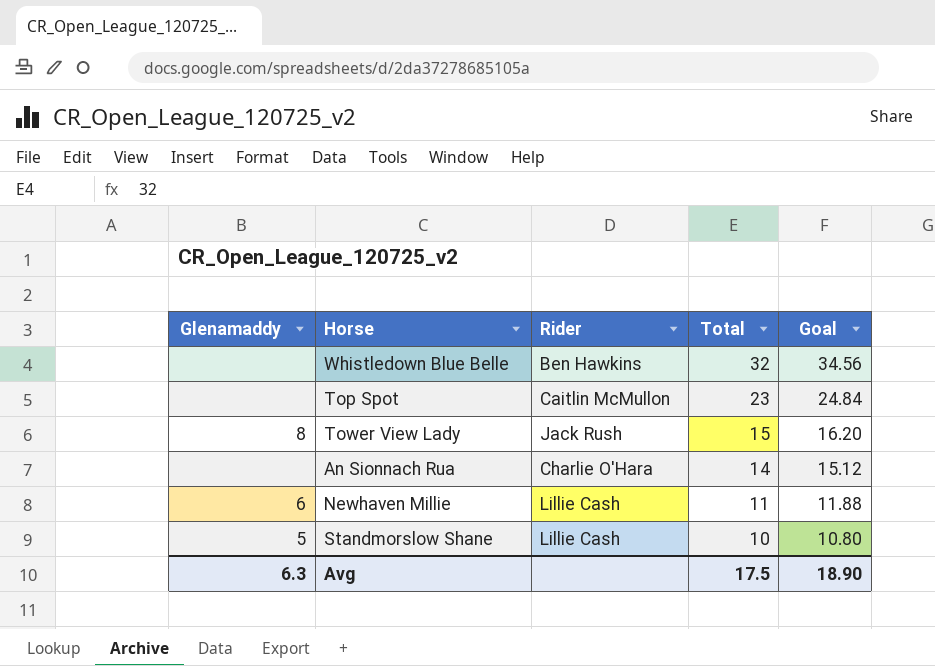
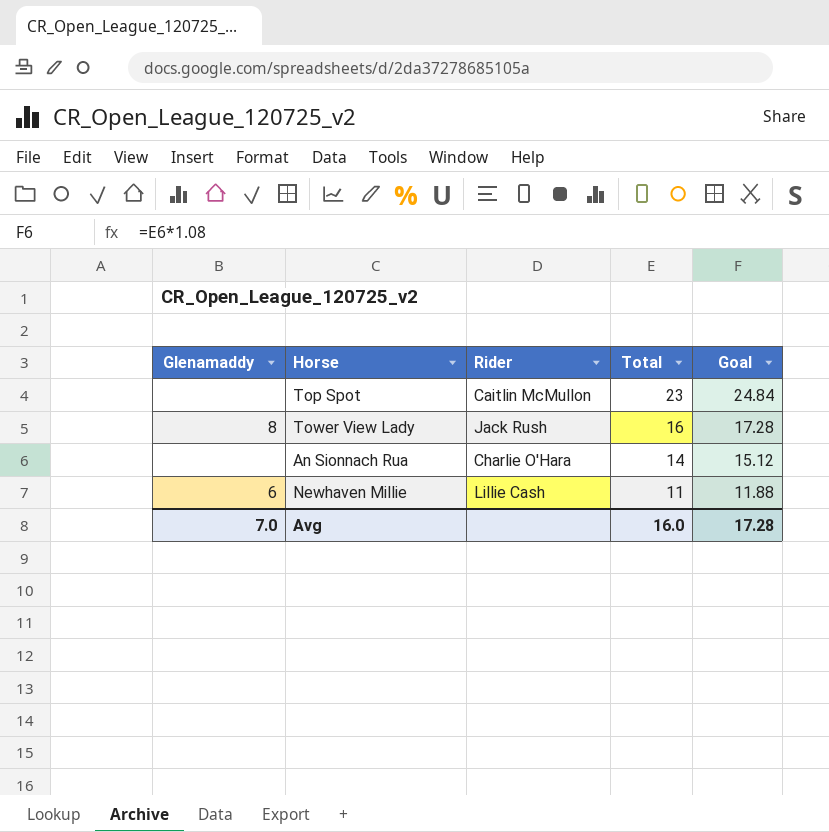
row Whistledown Blue Belle: none | Ben Hawkins | 32 | 34.56 -> none
row Standmorslow Shane: 5 | Lillie Cash | 10 | 10.80 -> none
Tower View Lady | Total: 15 -> 16
Tower View Lady | Goal: 16.20 -> 17.28
Avg | Glenamaddy: 6.3 -> 7.0
Avg | Total: 17.5 -> 16.0
Avg | Goal: 18.90 -> 17.28

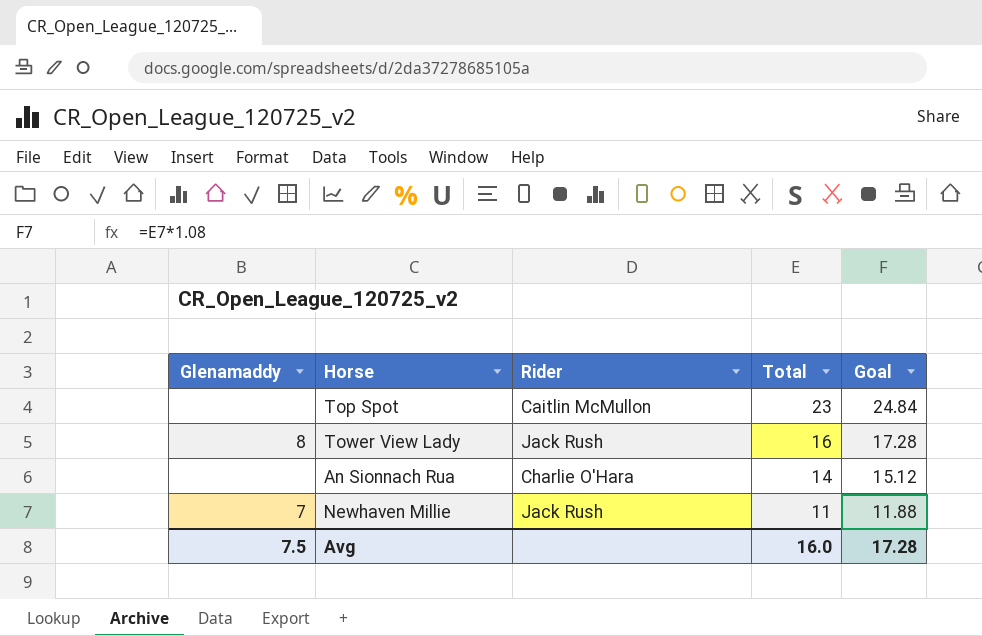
Newhaven Millie | Glenamaddy: 6 -> 7
Newhaven Millie | Rider: Lillie Cash -> Jack Rush
Avg | Glenamaddy: 7.0 -> 7.5

